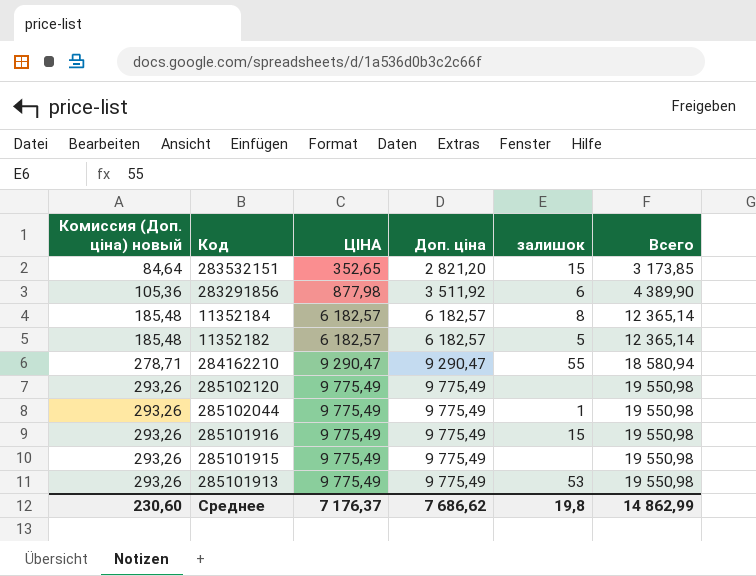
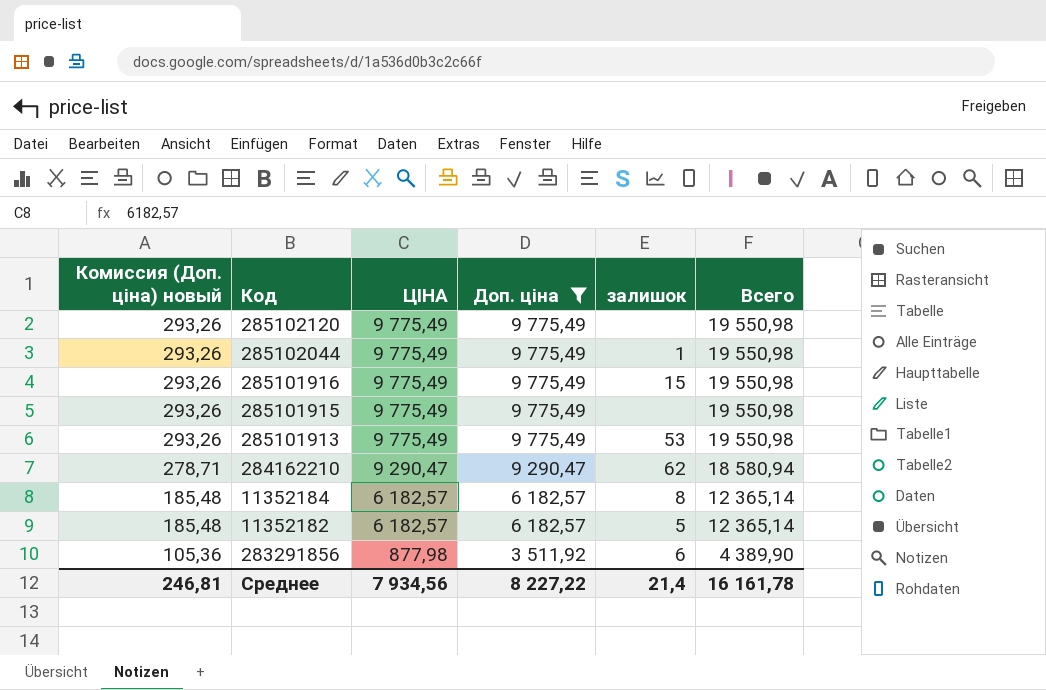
filter: none -> Доп. ціна != 2 821,20
row order: Комиссия (Доп. ціна) новый ascending -> Комиссия (Доп. ціна) новый descending
284162210 | залишок: 55 -> 62
Среднее | Комиссия (Доп. ціна) новый: 230,60 -> 246,81
Среднее | ЦІНА: 7 176,37 -> 7 934,56
Среднее | Доп. ціна: 7 686,62 -> 8 227,22
Среднее | залишок: 19,8 -> 21,4
Среднее | Всего: 14 862,99 -> 16 161,78

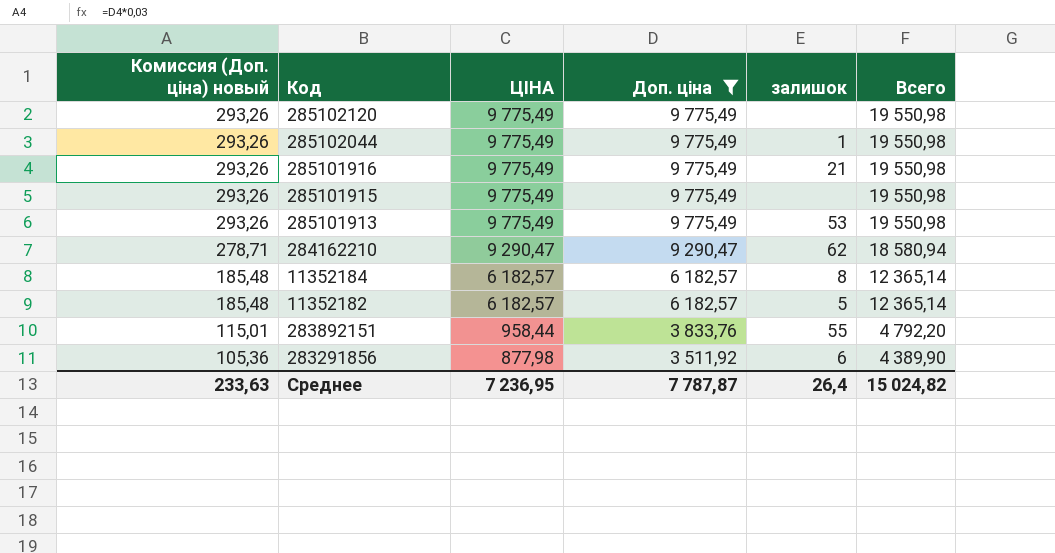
285101916 | залишок: 15 -> 21
row 283892151: none -> 115,01 | 958,44 | 3 833,76 | 55 | 4 792,20
Среднее | Комиссия (Доп. ціна) новый: 246,81 -> 233,63
Среднее | ЦІНА: 7 934,56 -> 7 236,95
Среднее | Доп. ціна: 8 227,22 -> 7 787,87
Среднее | залишок: 21,4 -> 26,4
Среднее | Всего: 16 161,78 -> 15 024,82

